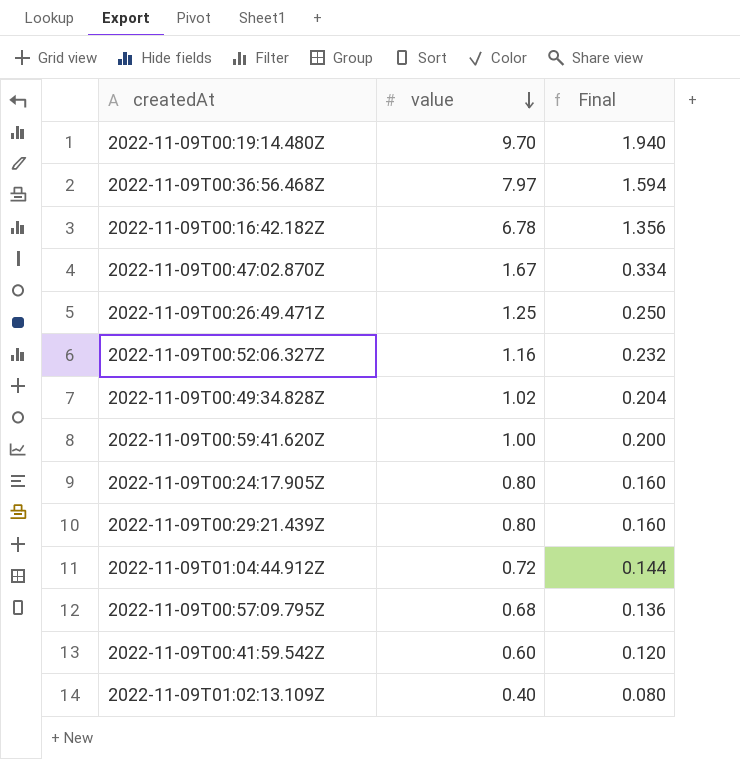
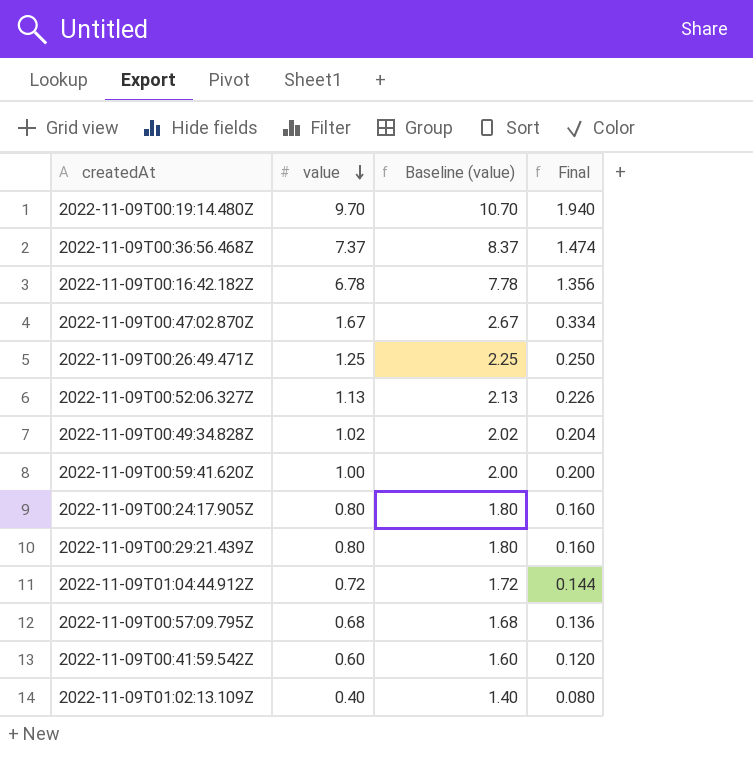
column Baseline (value) | formula: none -> [value] + 1
2022-11-09T00:36:56.468Z | value: 7.97 -> 7.37
2022-11-09T00:36:56.468Z | Final: 1.594 -> 1.474
2022-11-09T00:52:06.327Z | value: 1.16 -> 1.13
2022-11-09T00:52:06.327Z | Final: 0.232 -> 0.226

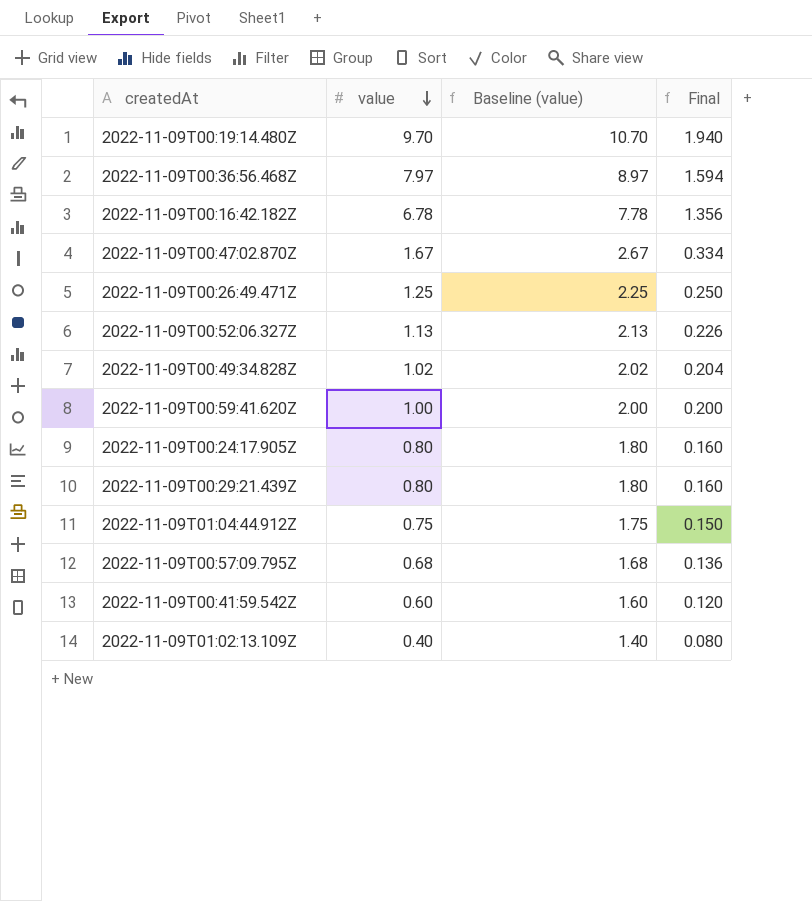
2022-11-09T00:36:56.468Z | value: 7.37 -> 7.97
2022-11-09T00:36:56.468Z | Baseline (value): 8.37 -> 8.97
2022-11-09T00:36:56.468Z | Final: 1.474 -> 1.594
2022-11-09T01:04:44.912Z | value: 0.72 -> 0.75
2022-11-09T01:04:44.912Z | Baseline (value): 1.72 -> 1.75
2022-11-09T01:04:44.912Z | Final: 0.144 -> 0.150

